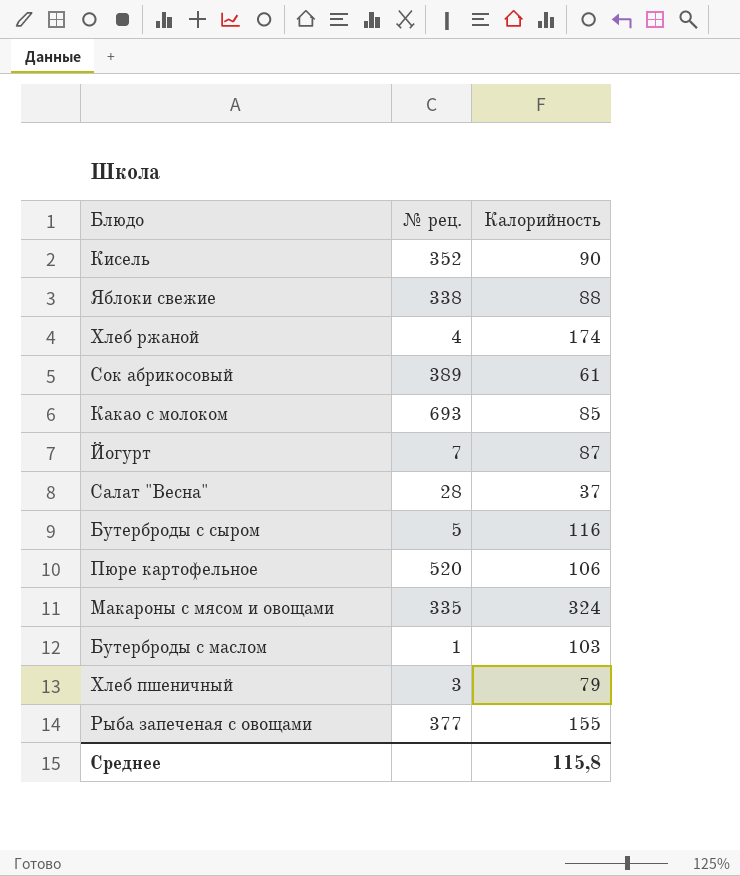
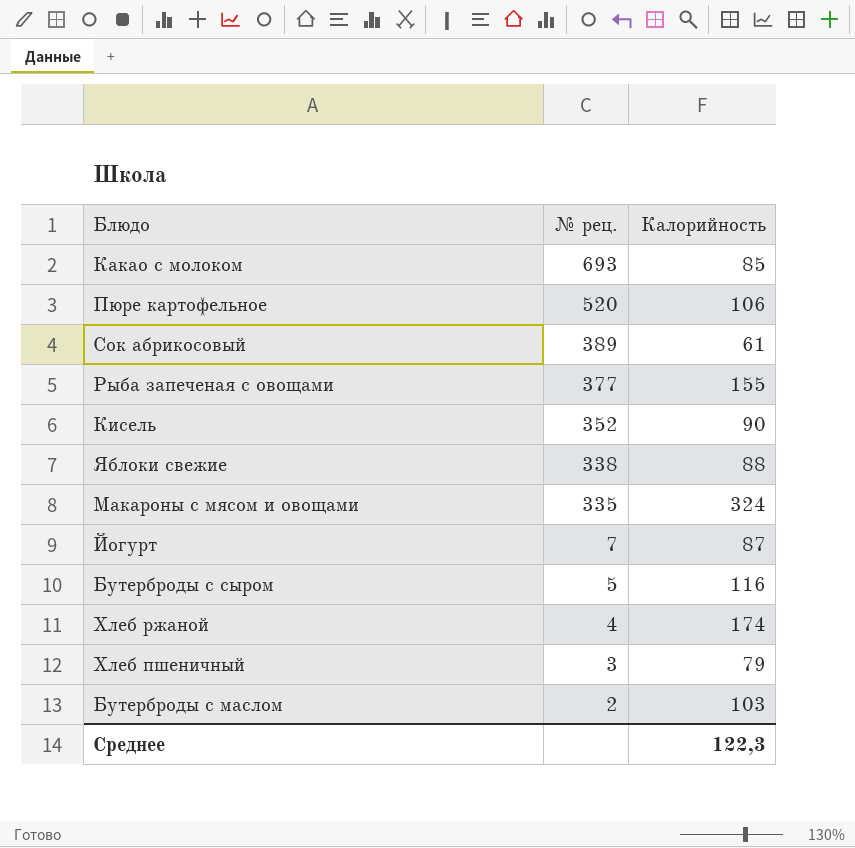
row order: none -> № рец. descending
row Салат "Весна": 28 | 37 -> none
Бутерброды с маслом | № рец.: 1 -> 2
Среднее | Калорийность: 115,8 -> 122,3

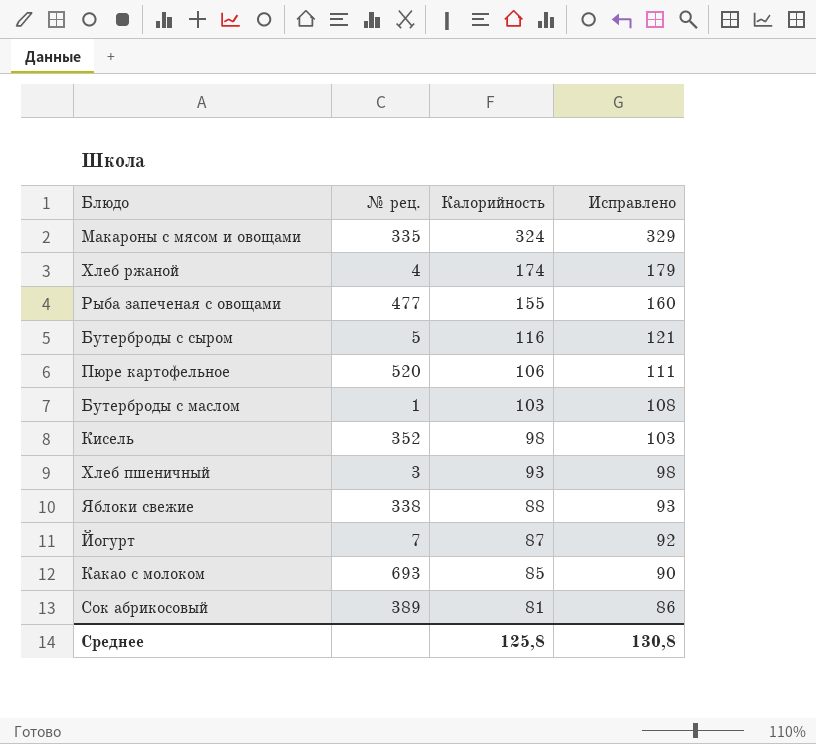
row order: № рец. descending -> Калорийность descending
column Исправлено | formula: none -> [Калорийность] + 5
Рыба запеченая с овощами | № рец.: 377 -> 477
Бутерброды с маслом | № рец.: 2 -> 1
Кисель | Калорийность: 90 -> 98
Хлеб пшеничный | Калорийность: 79 -> 93
Сок абрикосовый | Калорийность: 61 -> 81
Среднее | Калорийность: 122,3 -> 125,8

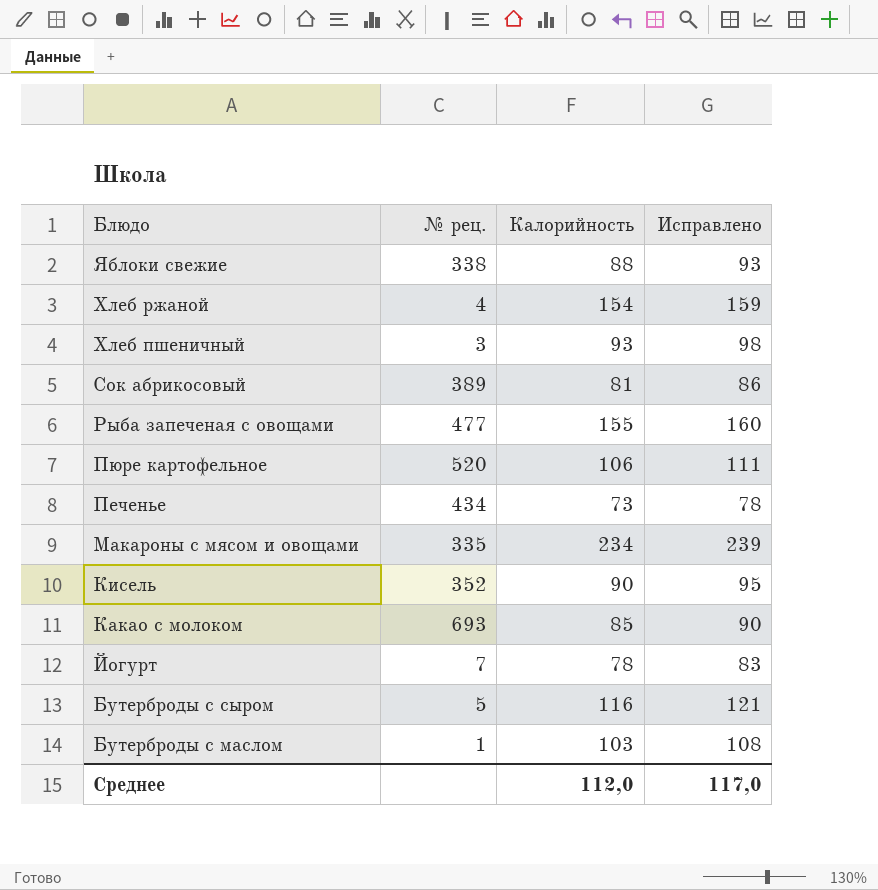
row order: Калорийность descending -> Блюдо descending
Хлеб ржаной | Калорийность: 174 -> 154
Хлеб ржаной | Исправлено: 179 -> 159
row Печенье: none -> 434 | 73 | 78
Макароны с мясом и овощами | Калорийность: 324 -> 234
Макароны с мясом и овощами | Исправлено: 329 -> 239
Кисель | Калорийность: 98 -> 90
Кисель | Исправлено: 103 -> 95
Йогурт | Калорийность: 87 -> 78
Йогурт | Исправлено: 92 -> 83
Среднее | Калорийность: 125,8 -> 112,0
Среднее | Исправлено: 130,8 -> 117,0

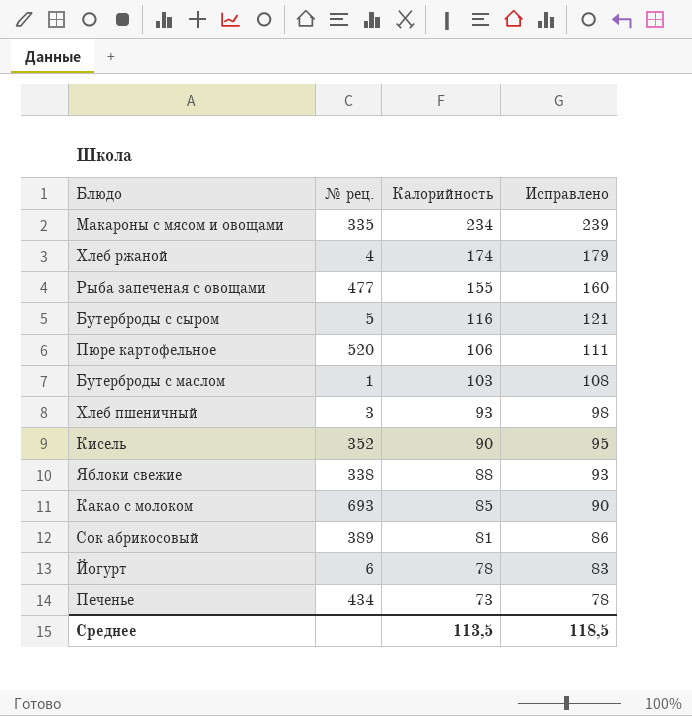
row order: Блюдо descending -> Калорийность descending
Хлеб ржаной | Калорийность: 154 -> 174
Хлеб ржаной | Исправлено: 159 -> 179
Йогурт | № рец.: 7 -> 6
Среднее | Калорийность: 112,0 -> 113,5
Среднее | Исправлено: 117,0 -> 118,5

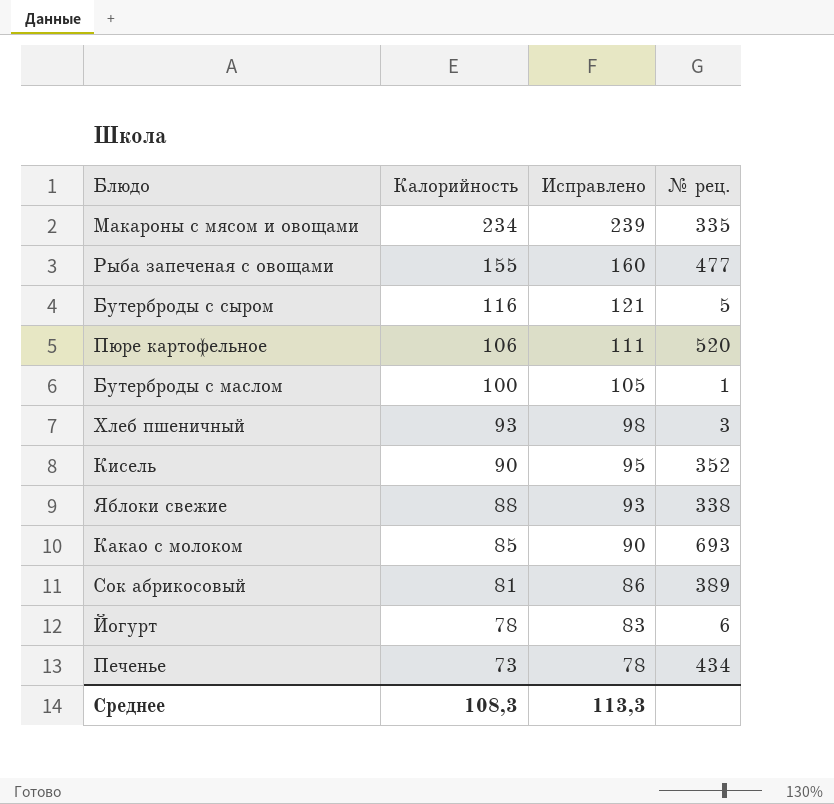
column № рец. | position: 2 -> 4
row Хлеб ржаной: 4 | 174 | 179 -> none
Бутерброды с маслом | Калорийность: 103 -> 100
Бутерброды с маслом | Исправлено: 108 -> 105
Среднее | Калорийность: 113,5 -> 108,3
Среднее | Исправлено: 118,5 -> 113,3

